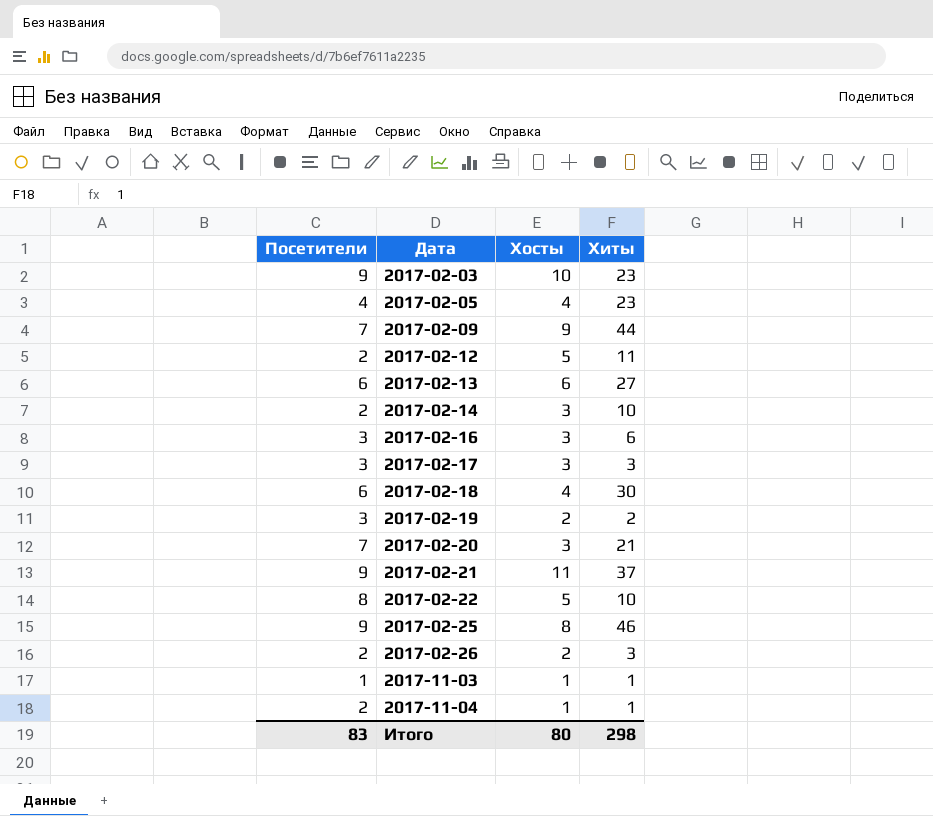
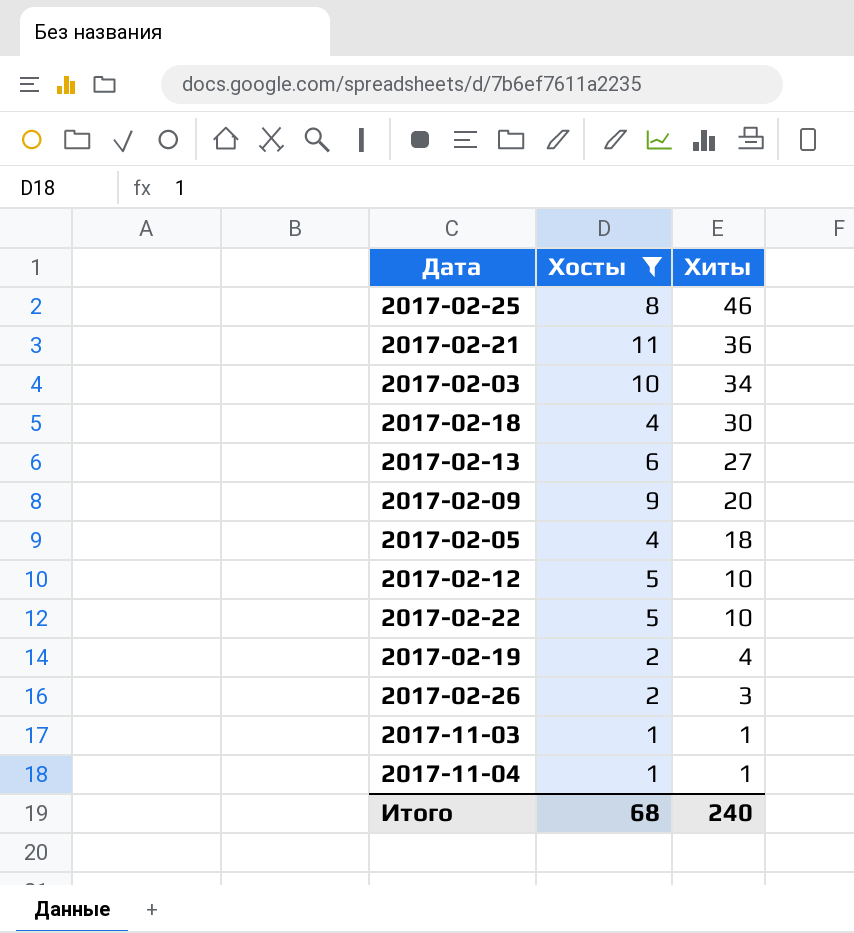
filter: none -> Хосты != 3
row order: Дата ascending -> Хиты descending
column Посетители | position: 1 -> none
2017-02-21 | Хиты: 37 -> 36
2017-02-03 | Хиты: 23 -> 34
2017-02-09 | Хиты: 44 -> 20
2017-02-05 | Хиты: 23 -> 18
2017-02-12 | Хиты: 11 -> 10
2017-02-19 | Хиты: 2 -> 4
Итого | Хосты: 80 -> 68
Итого | Хиты: 298 -> 240

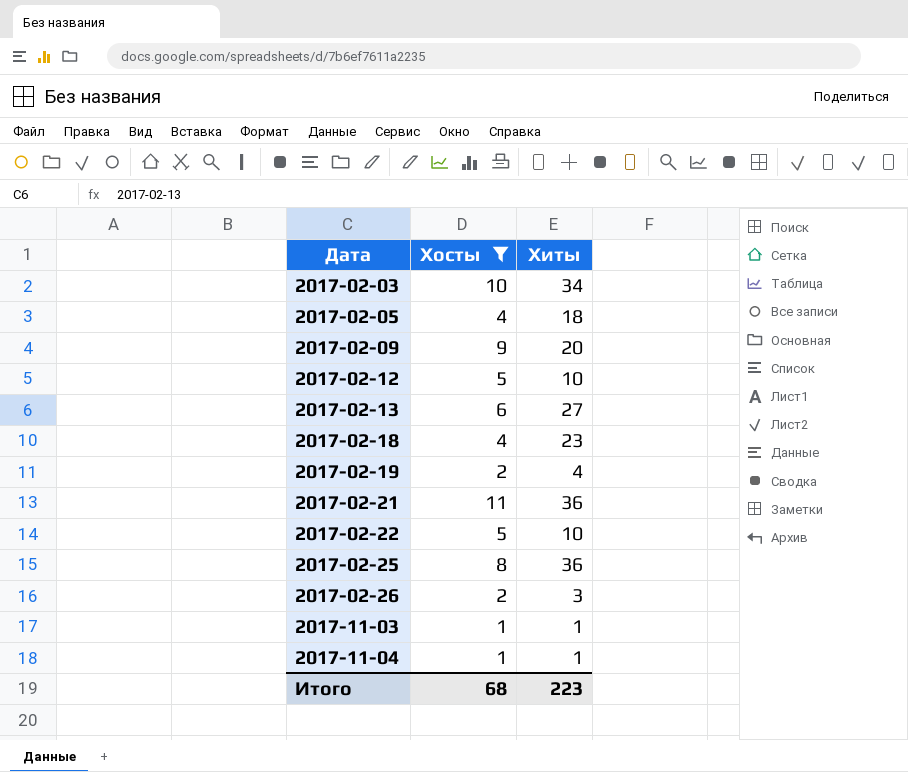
row order: Хиты descending -> Дата ascending
2017-02-18 | Хиты: 30 -> 23
2017-02-25 | Хиты: 46 -> 36
Итого | Хиты: 240 -> 223

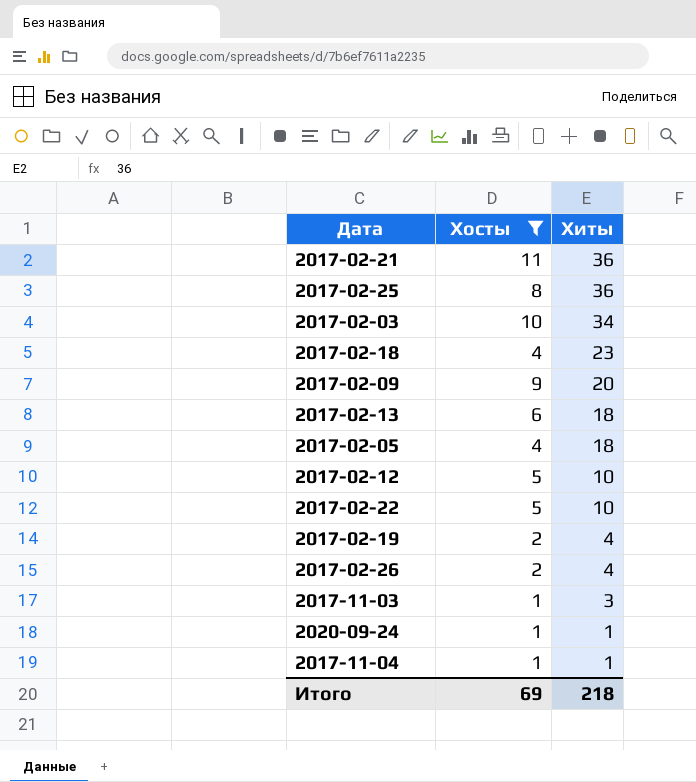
row order: Дата ascending -> Хиты descending
2017-02-13 | Хиты: 27 -> 18
2017-02-26 | Хиты: 3 -> 4
2017-11-03 | Хиты: 1 -> 3
row 2020-09-24: none -> 1 | 1
Итого | Хосты: 68 -> 69
Итого | Хиты: 223 -> 218

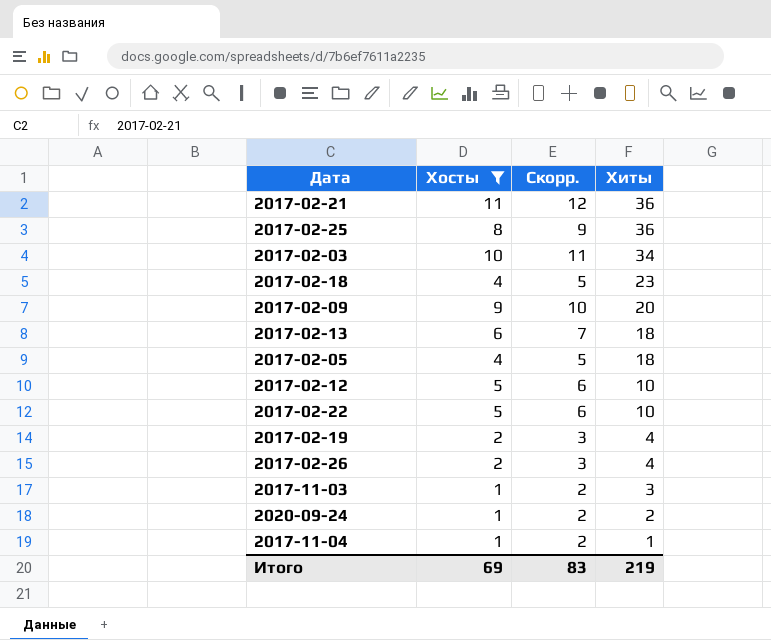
column Скорр. | formula: none -> [Хосты] + 1
2020-09-24 | Хиты: 1 -> 2
Итого | Хиты: 218 -> 219

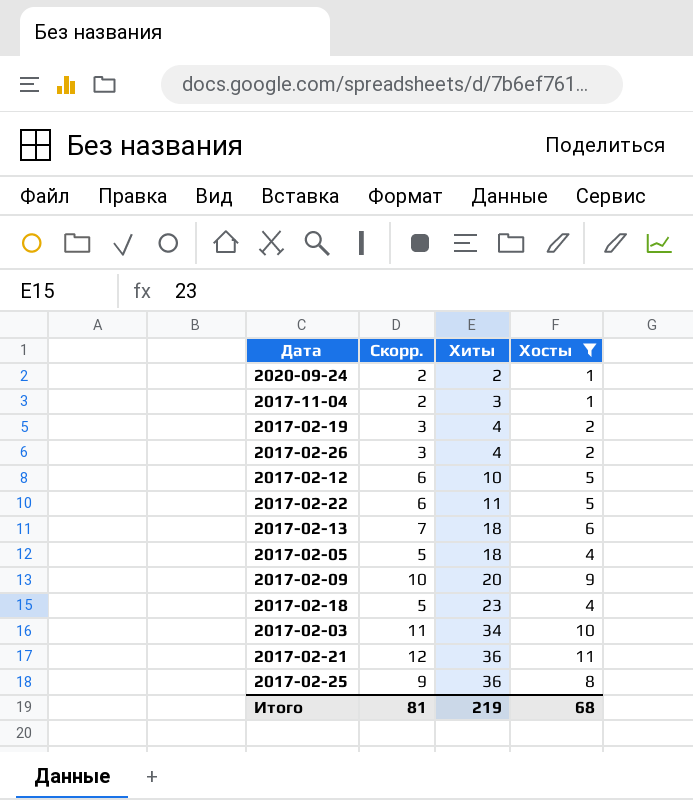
row order: Хиты descending -> Хиты ascending
column Хосты | position: 2 -> 4
row 2017-11-03: 1 | 2 | 3 -> none
2017-11-04 | Хиты: 1 -> 3
2017-02-22 | Хиты: 10 -> 11
Итого | Скорр.: 83 -> 81
Итого | Хосты: 69 -> 68

